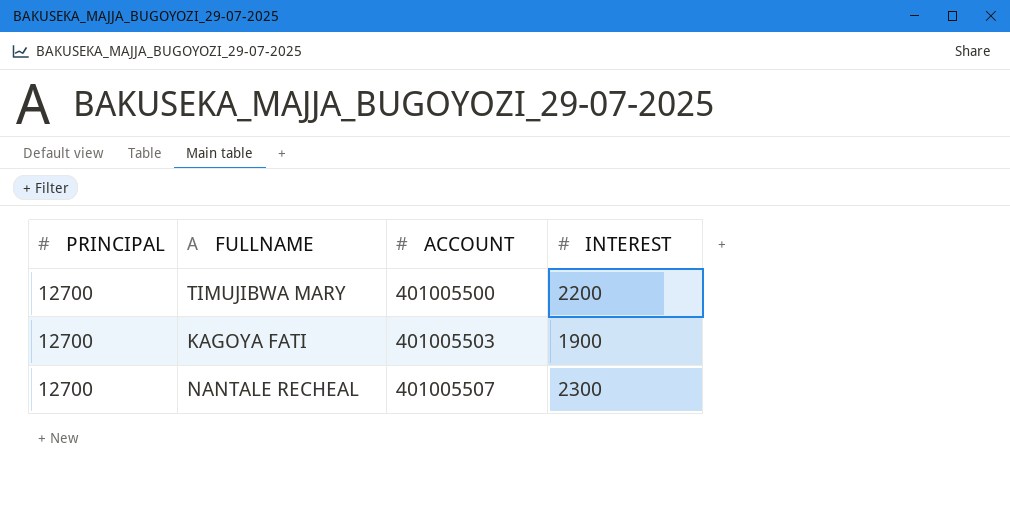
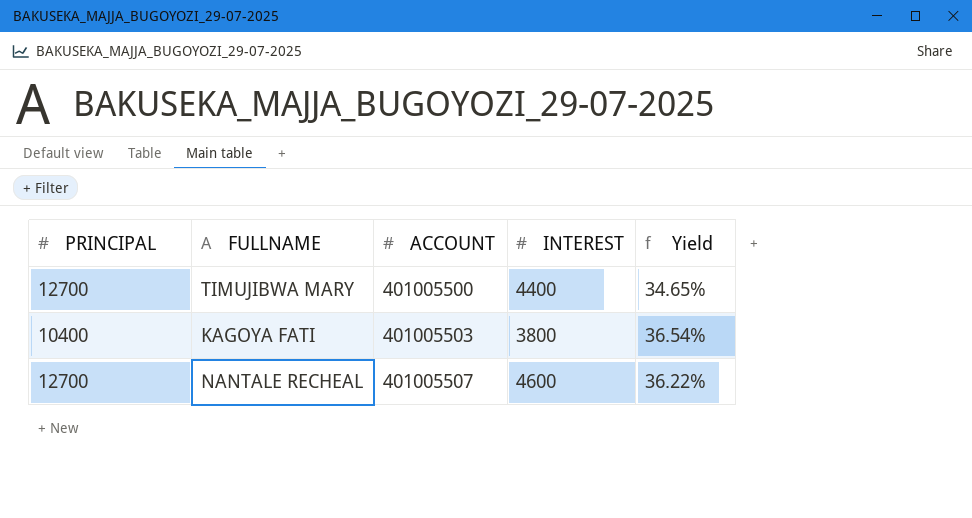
column Yield | formula: none -> [INTEREST] / [PRINCIPAL]
TIMUJIBWA MARY | INTEREST: 2200 -> 4400
KAGOYA FATI | PRINCIPAL: 12700 -> 10400
KAGOYA FATI | INTEREST: 1900 -> 3800
NANTALE RECHEAL | INTEREST: 2300 -> 4600

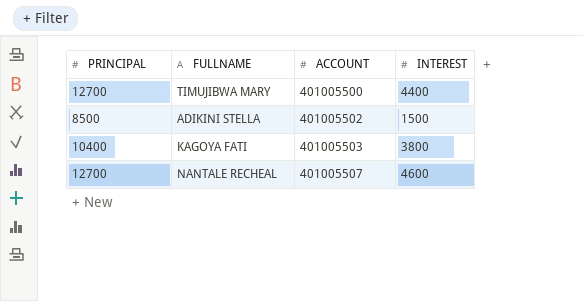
column Yield | formula: [INTEREST] / [PRINCIPAL] -> none
row ADIKINI STELLA: none -> 8500 | 401005502 | 1500

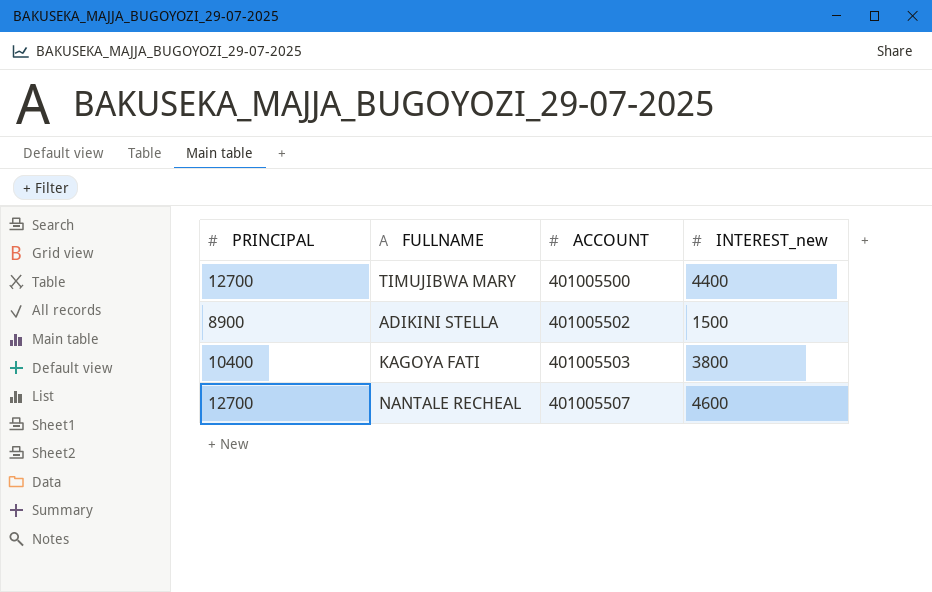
column name: INTEREST -> INTEREST_new
ADIKINI STELLA | PRINCIPAL: 8500 -> 8900

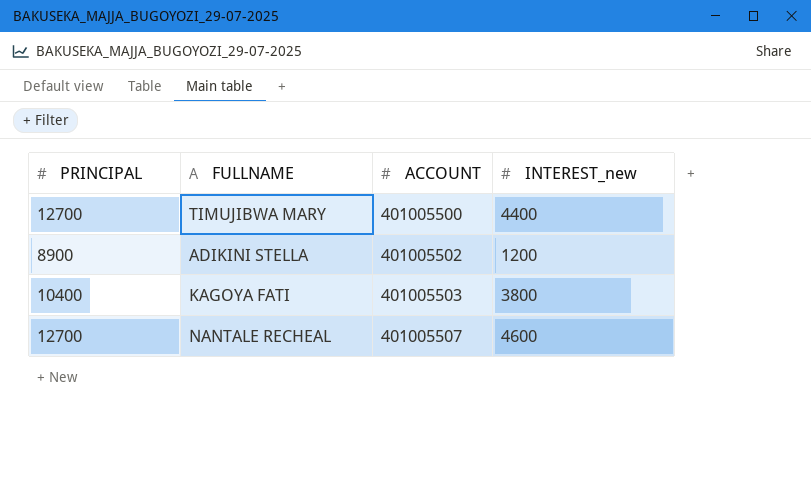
ADIKINI STELLA | INTEREST_new: 1500 -> 1200

